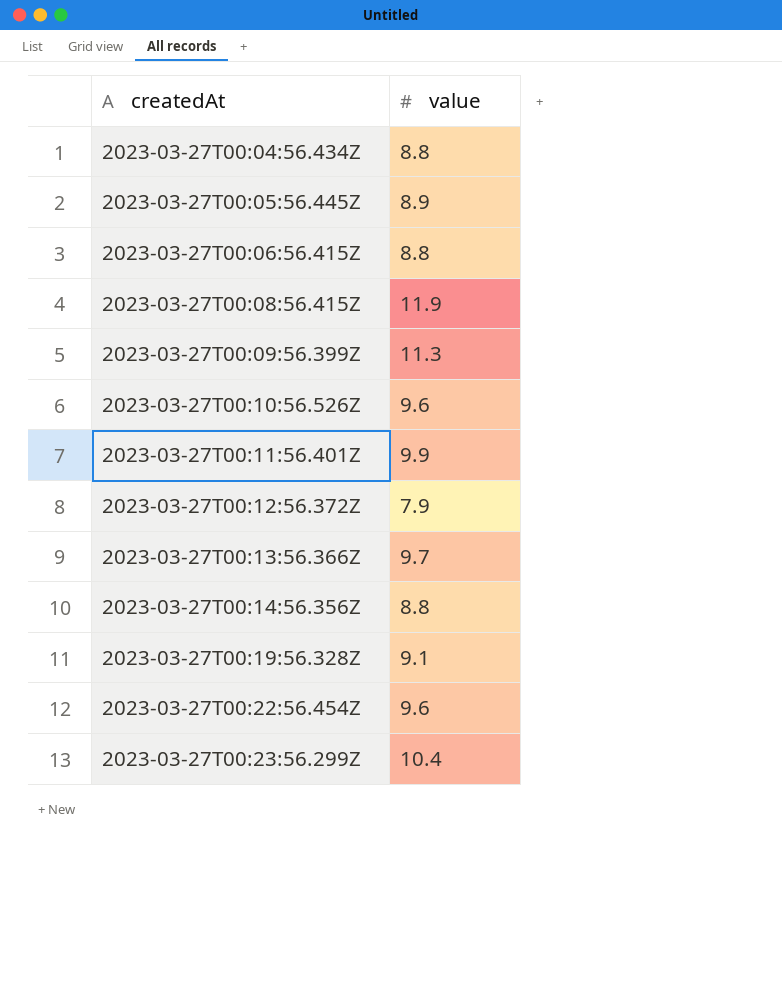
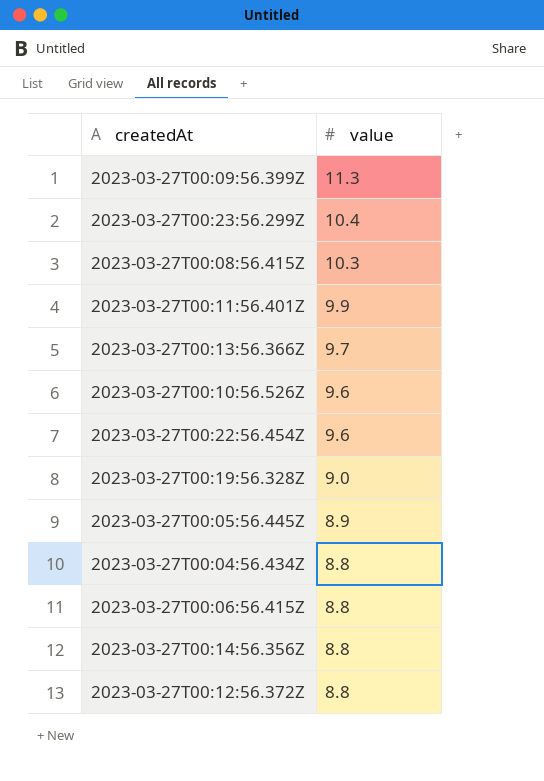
row order: createdAt ascending -> value descending
2023-03-27T00:08:56.415Z | value: 11.9 -> 10.3
2023-03-27T00:19:56.328Z | value: 9.1 -> 9.0
2023-03-27T00:12:56.372Z | value: 7.9 -> 8.8

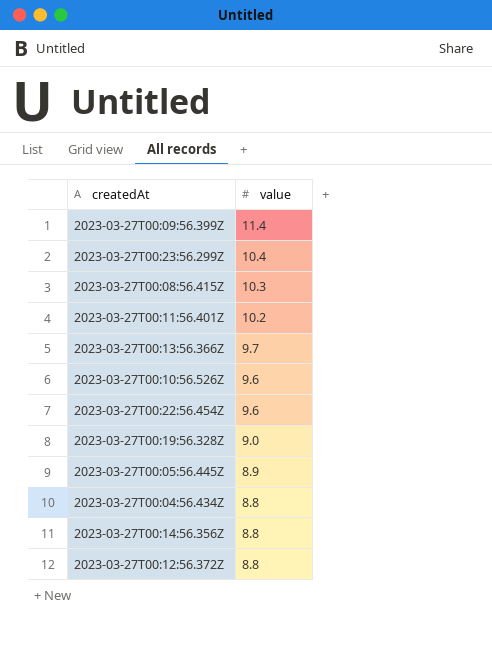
row 2023-03-27T00:06:56.415Z: 8.8 -> none
2023-03-27T00:09:56.399Z | value: 11.3 -> 11.4
2023-03-27T00:11:56.401Z | value: 9.9 -> 10.2

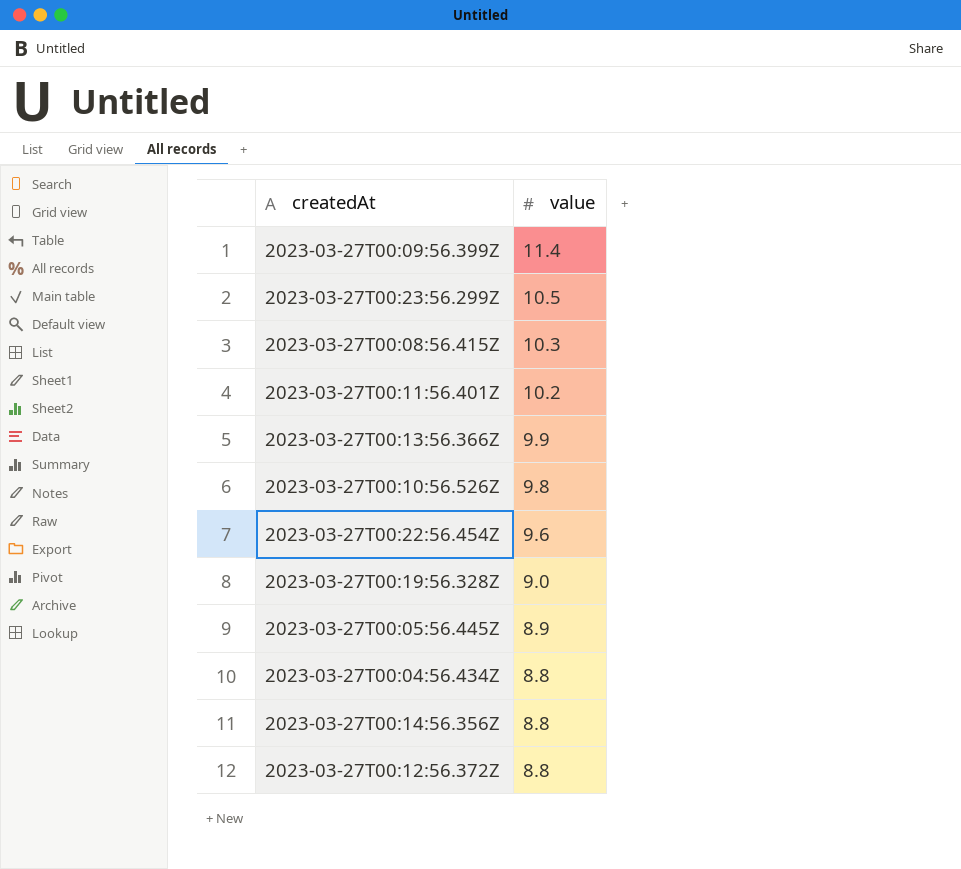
2023-03-27T00:23:56.299Z | value: 10.4 -> 10.5
2023-03-27T00:13:56.366Z | value: 9.7 -> 9.9
2023-03-27T00:10:56.526Z | value: 9.6 -> 9.8

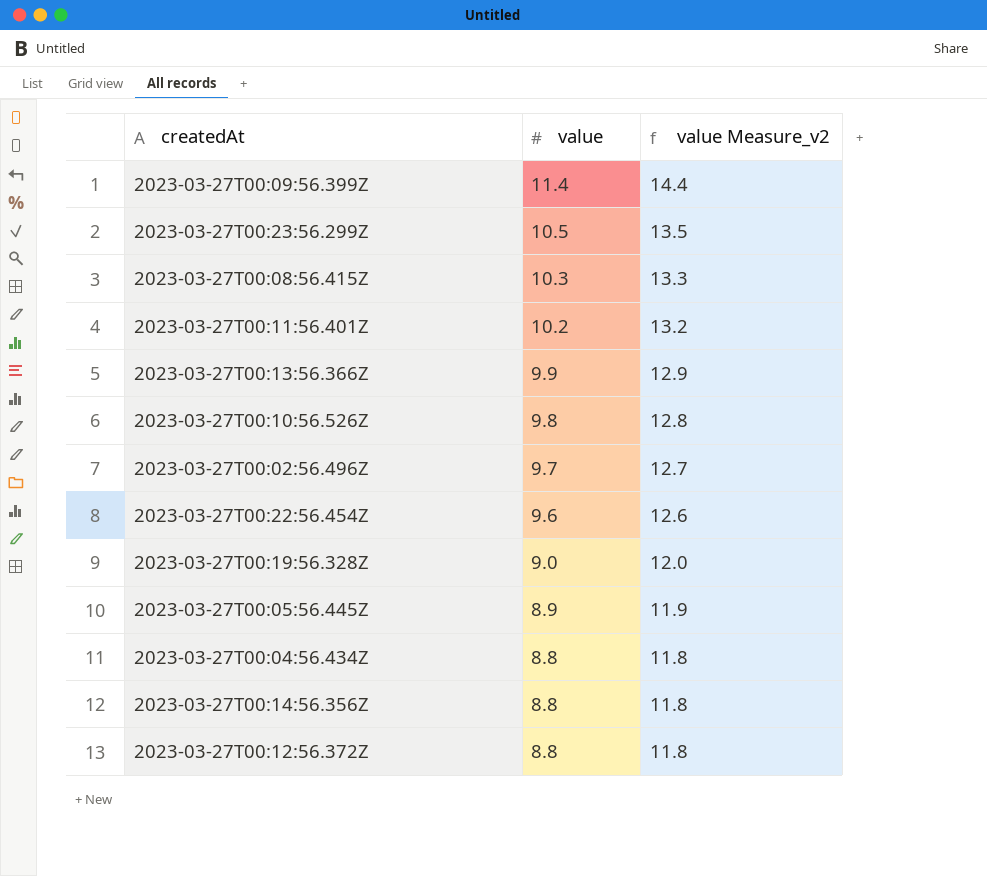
column value Measure_v2 | formula: none -> [value] + 3
row 2023-03-27T00:02:56.496Z: none -> 9.7 | 12.7

